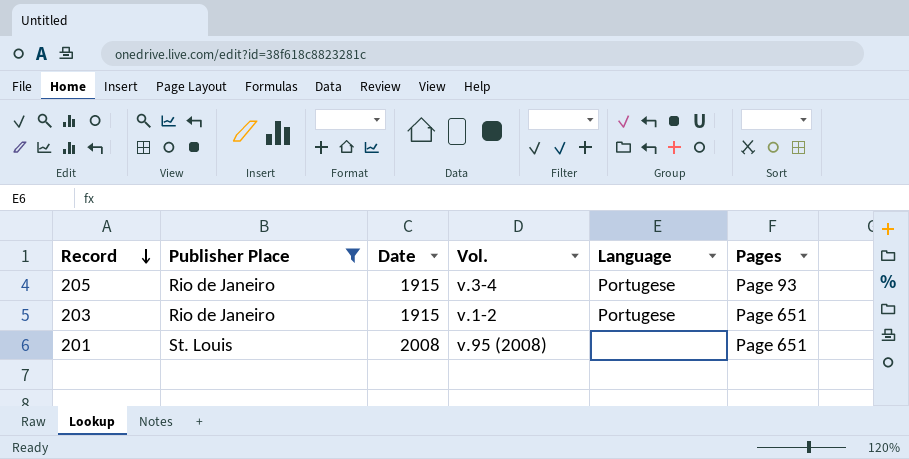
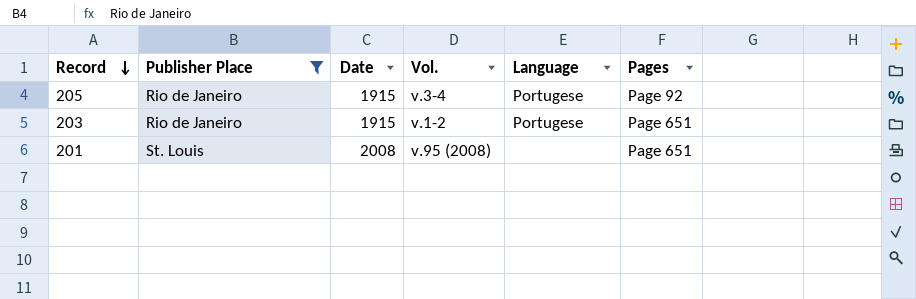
205 | Pages: Page 93 -> Page 92

